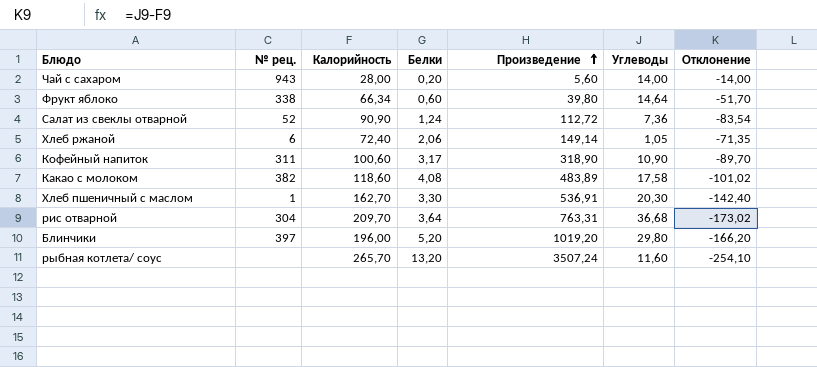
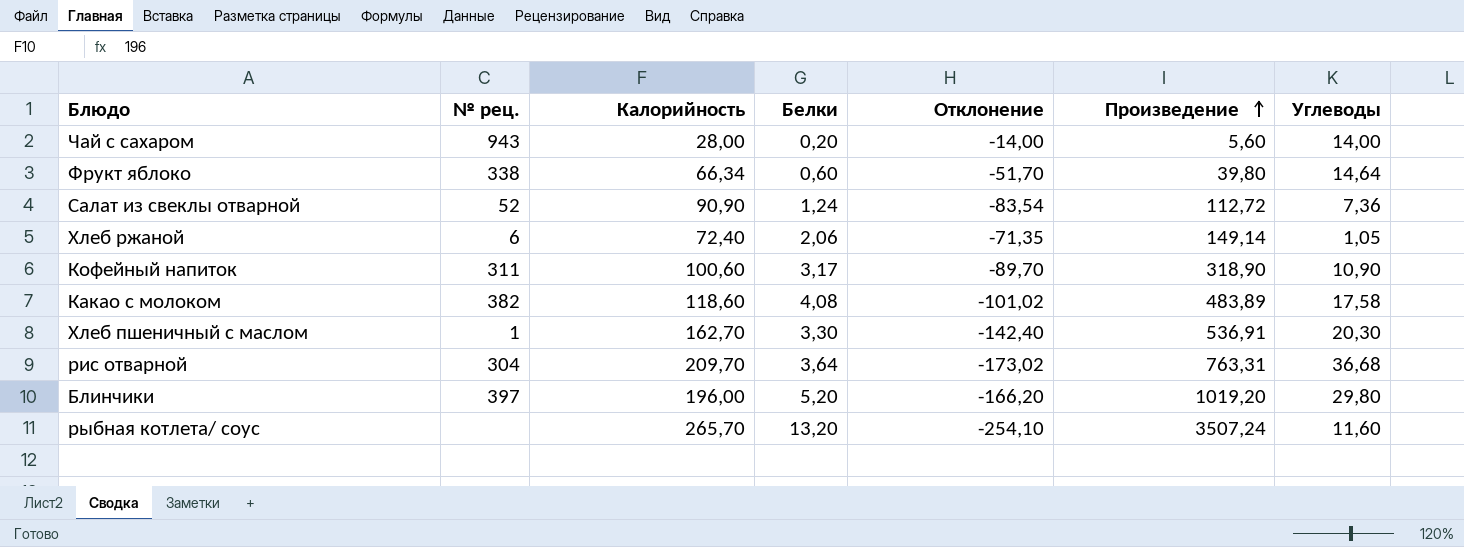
column Отклонение | position: 7 -> 5

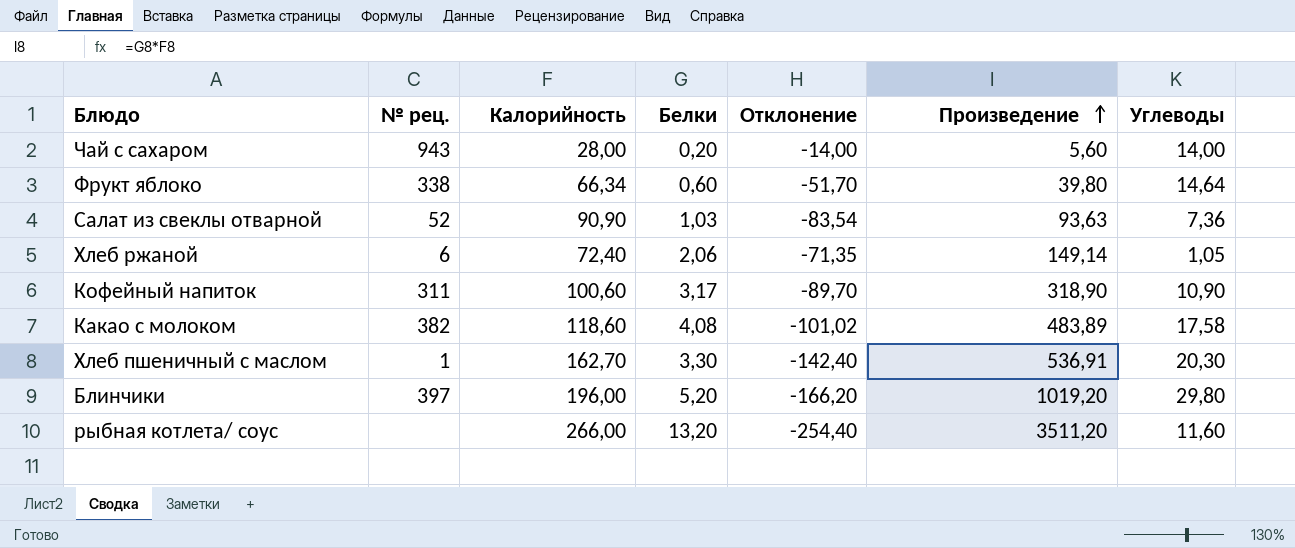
row рис отварной: 304 | 209,70 | 3,64 | -173,02 | 763,31 | 36,68 -> none
Салат из свеклы отварной | Белки: 1,24 -> 1,03
Салат из свеклы отварной | Произведение: 112,72 -> 93,63
рыбная котлета/ соус | Калорийность: 265,70 -> 266,00
рыбная котлета/ соус | Отклонение: -254,10 -> -254,40
рыбная котлета/ соус | Произведение: 3507,24 -> 3511,20

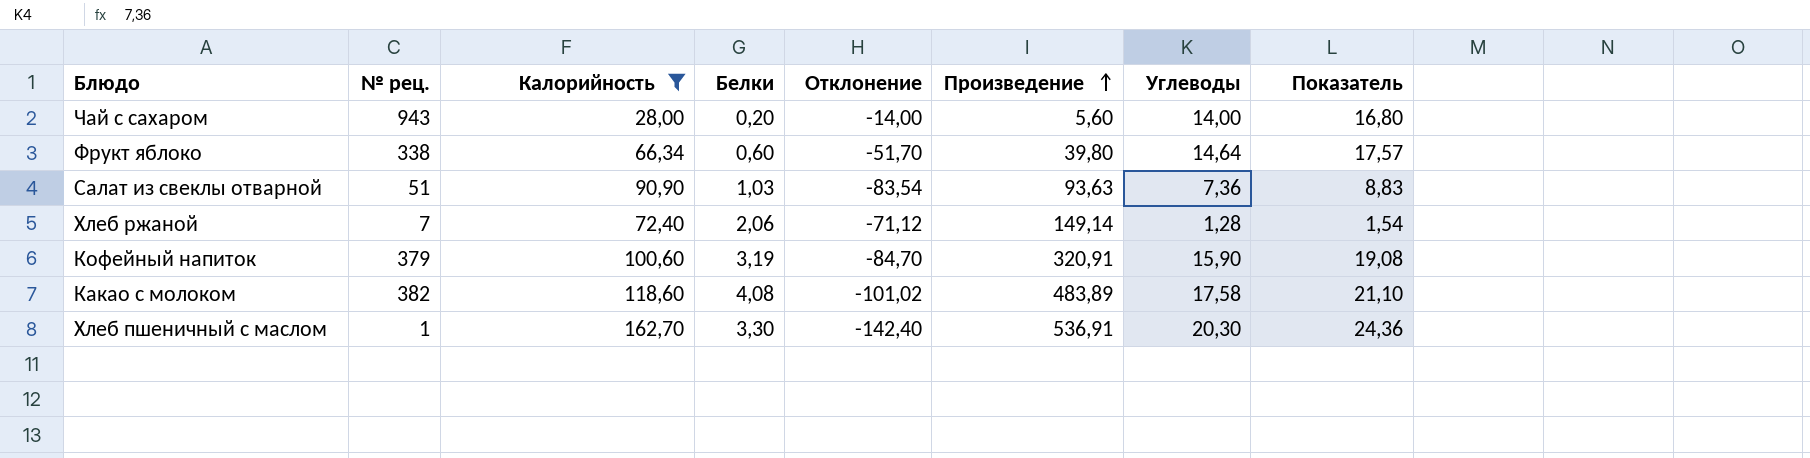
filter: none -> Калорийность <= 162,70
column Показатель | formula: none -> [Углеводы] * 1,2
Салат из свеклы отварной | № рец.: 52 -> 51
Хлеб ржаной | № рец.: 6 -> 7
Хлеб ржаной | Отклонение: -71,35 -> -71,12
Хлеб ржаной | Углеводы: 1,05 -> 1,28
Кофейный напиток | № рец.: 311 -> 379
Кофейный напиток | Белки: 3,17 -> 3,19
Кофейный напиток | Отклонение: -89,70 -> -84,70
Кофейный напиток | Произведение: 318,90 -> 320,91
Кофейный напиток | Углеводы: 10,90 -> 15,90

